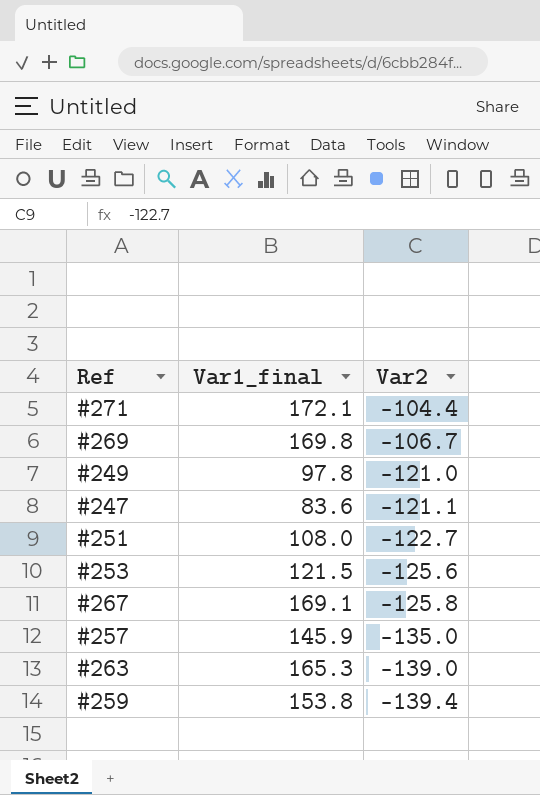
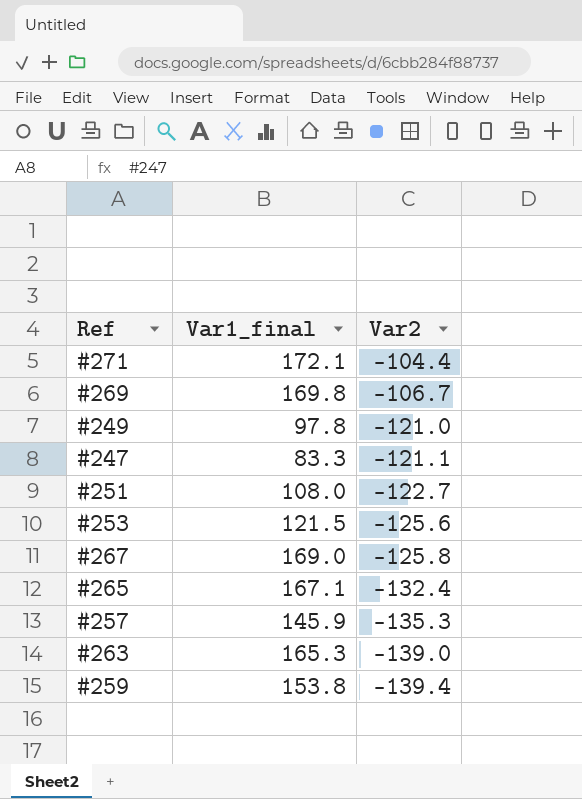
#247 | Var1_final: 83.6 -> 83.3
#267 | Var1_final: 169.1 -> 169.0
row #265: none -> 167.1 | -132.4
#257 | Var2: -135.0 -> -135.3

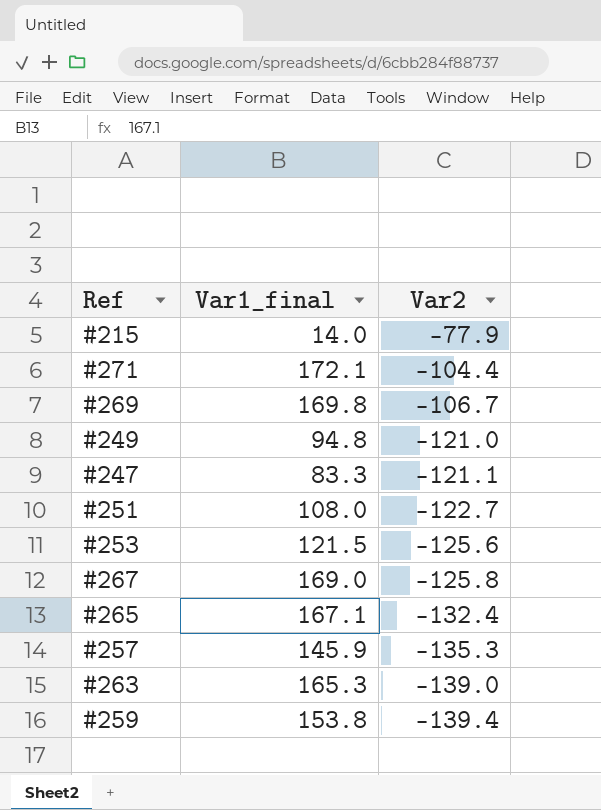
row #215: none -> 14.0 | -77.9
#249 | Var1_final: 97.8 -> 94.8

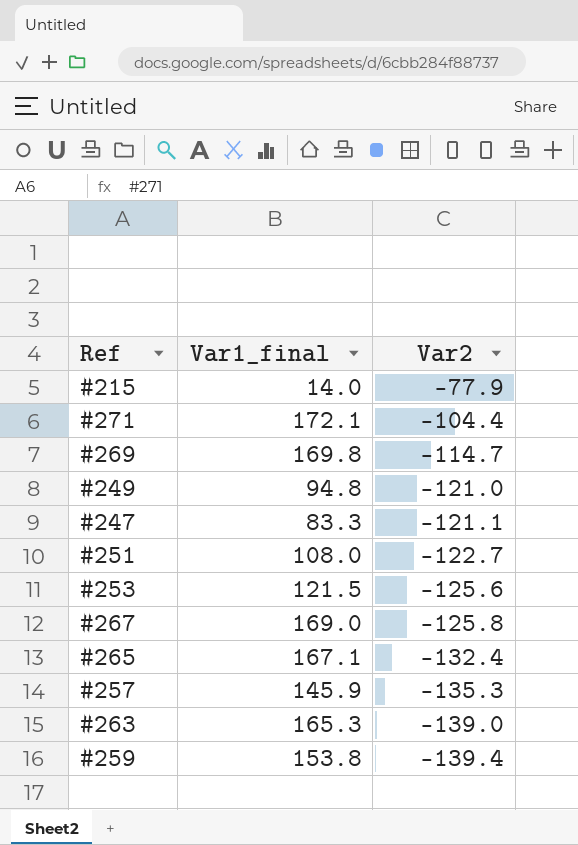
#269 | Var2: -106.7 -> -114.7

